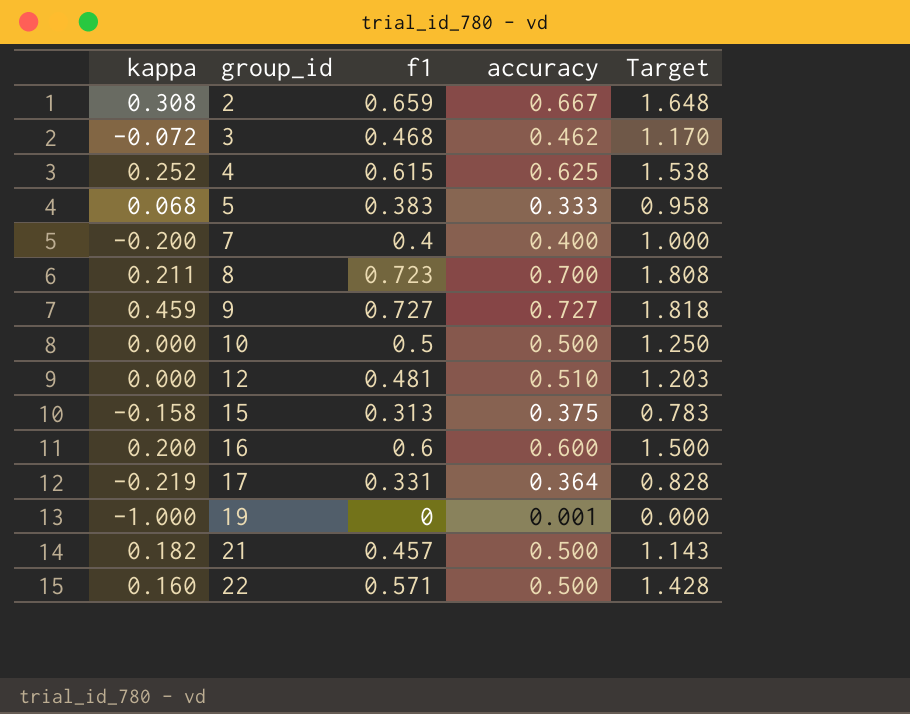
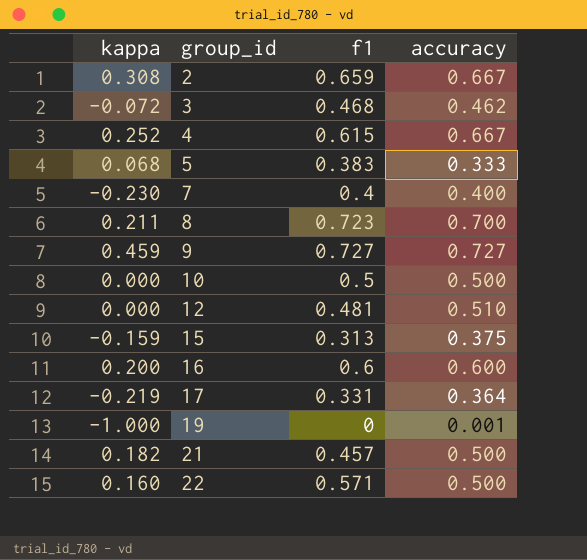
column Target | formula: [f1] * 2.5 -> none
4 | accuracy: 0.625 -> 0.667
7 | kappa: -0.200 -> -0.230
15 | kappa: -0.158 -> -0.159

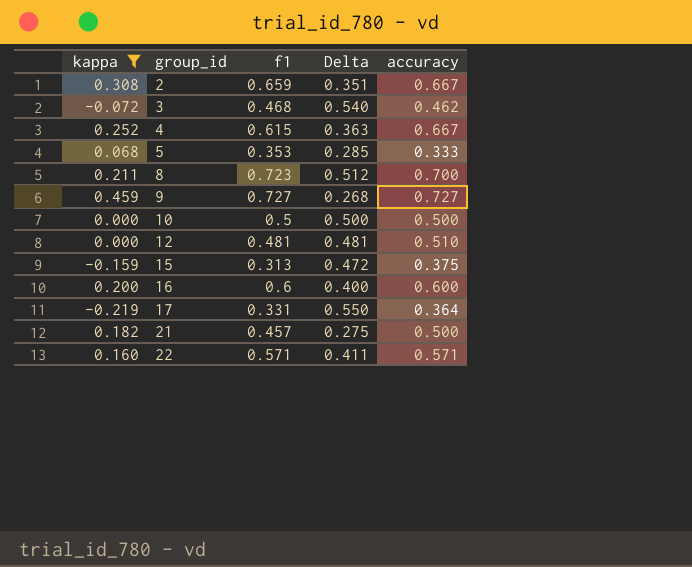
filter: none -> kappa >= -0.219
column Delta | formula: none -> [f1] - [kappa]
5 | f1: 0.383 -> 0.353
22 | accuracy: 0.500 -> 0.571

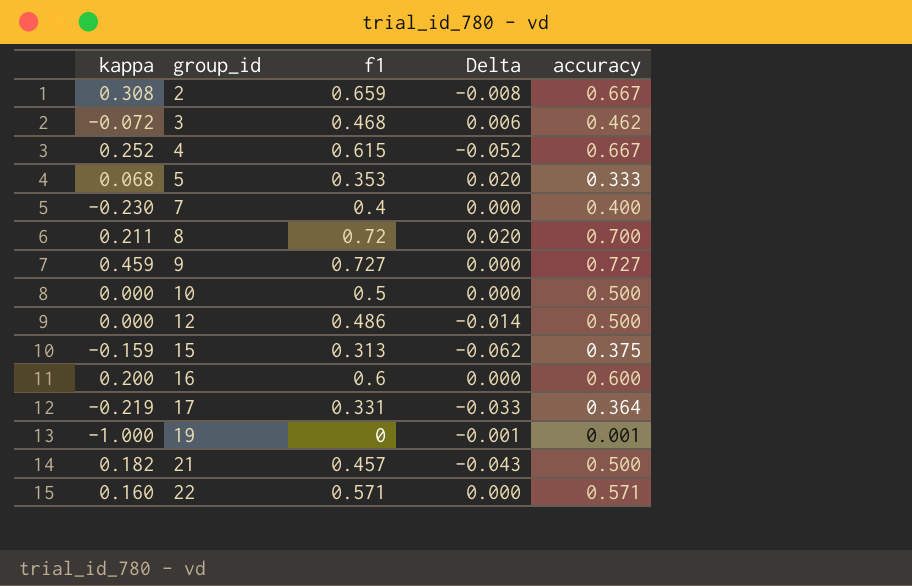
filter: kappa >= -0.219 -> none
column Delta | formula: [f1] - [kappa] -> [f1] - [accuracy]
8 | f1: 0.723 -> 0.72
12 | f1: 0.481 -> 0.486
12 | accuracy: 0.510 -> 0.500

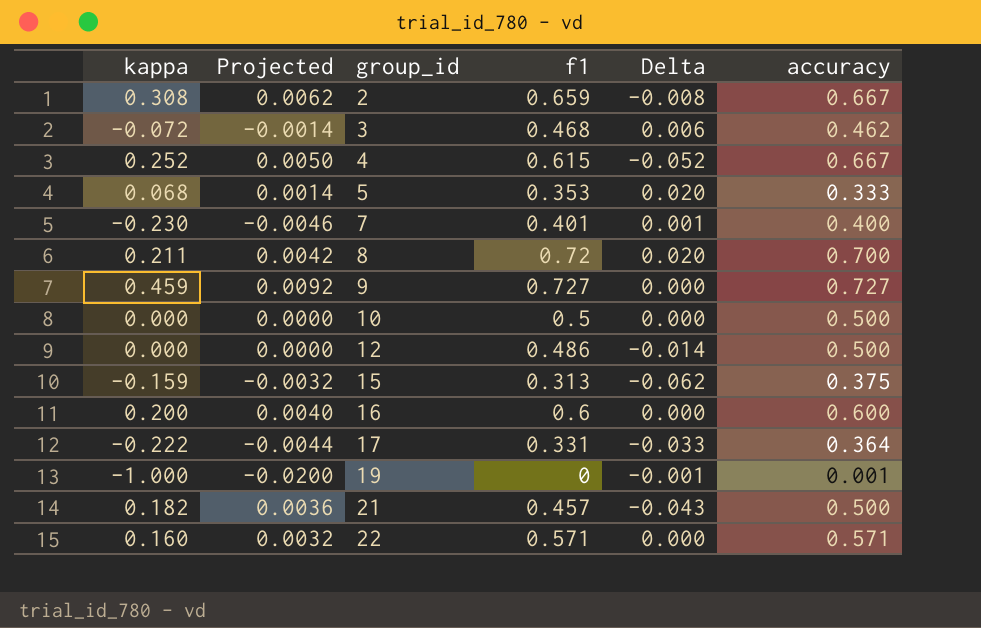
column Projected | formula: none -> [kappa] * 0.02
7 | f1: 0.4 -> 0.401
7 | Delta: 0.000 -> 0.001
17 | kappa: -0.219 -> -0.222

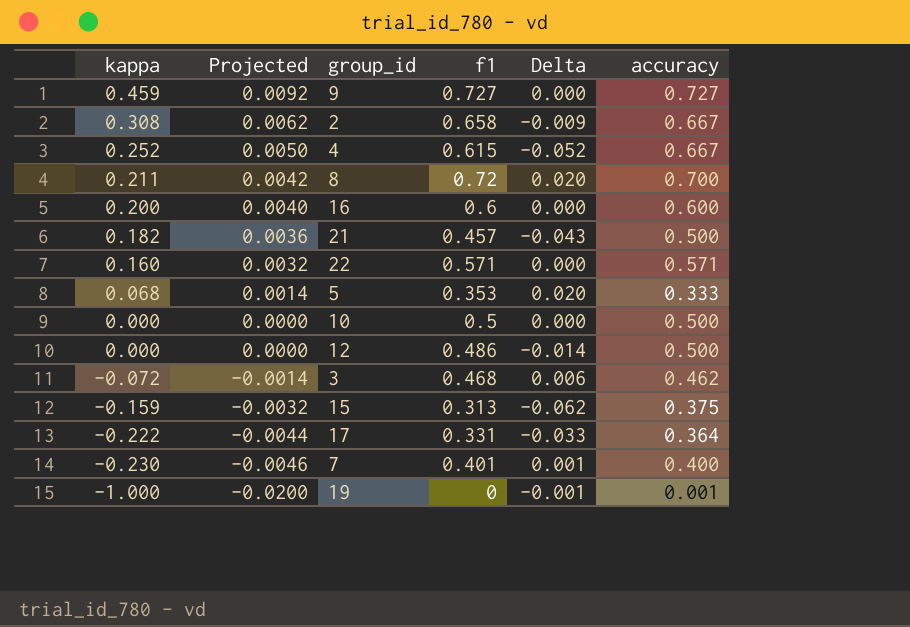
row order: group_id ascending -> kappa descending
2 | f1: 0.659 -> 0.658
2 | Delta: -0.008 -> -0.009

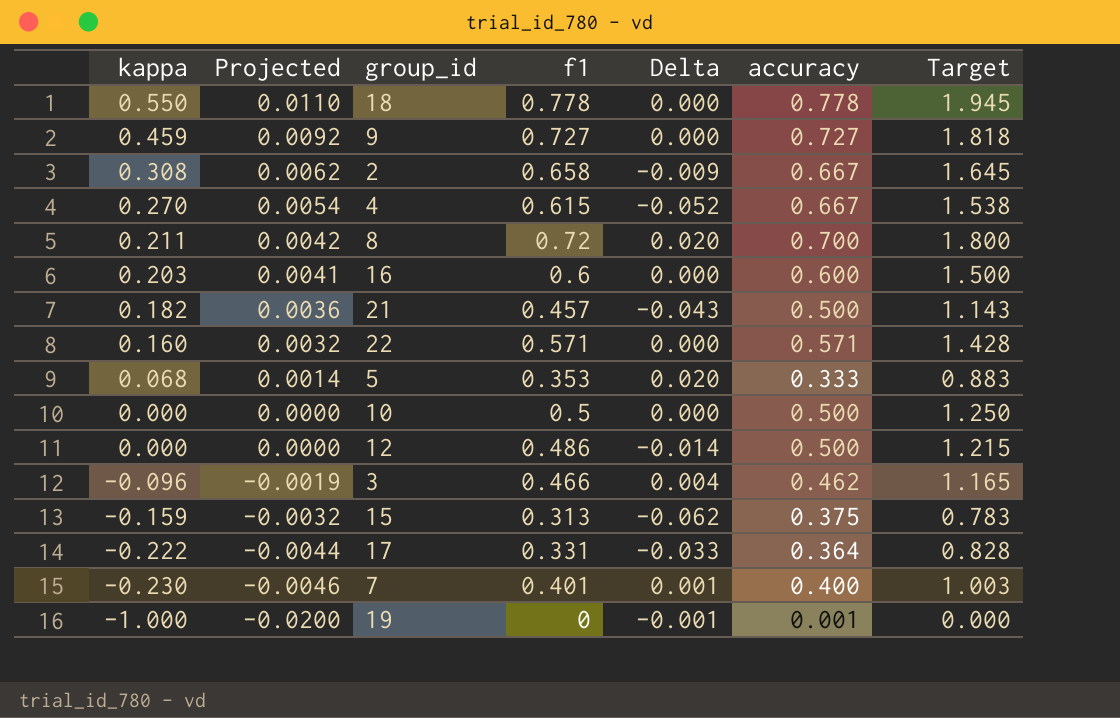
column Target | formula: none -> [f1] * 2.5
row 18: none -> 0.550 | 0.0110 | 0.778 | 0.000 | 0.778 | 1.945
4 | kappa: 0.252 -> 0.270
4 | Projected: 0.0050 -> 0.0054
16 | kappa: 0.200 -> 0.203
16 | Projected: 0.0040 -> 0.0041
3 | kappa: -0.072 -> -0.096
3 | Projected: -0.0014 -> -0.0019
3 | f1: 0.468 -> 0.466
3 | Delta: 0.006 -> 0.004

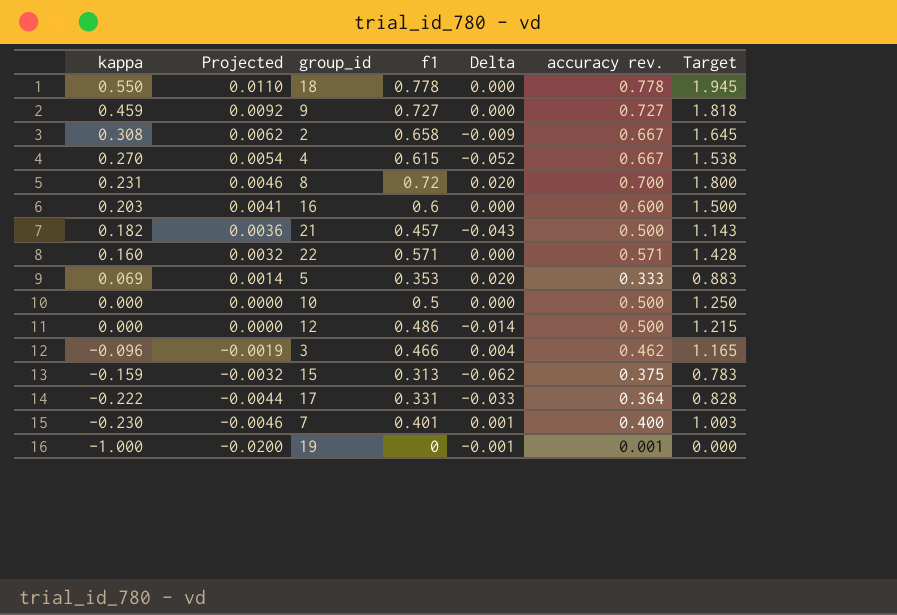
column name: accuracy -> accuracy rev.
8 | kappa: 0.211 -> 0.231
8 | Projected: 0.0042 -> 0.0046
5 | kappa: 0.068 -> 0.069

